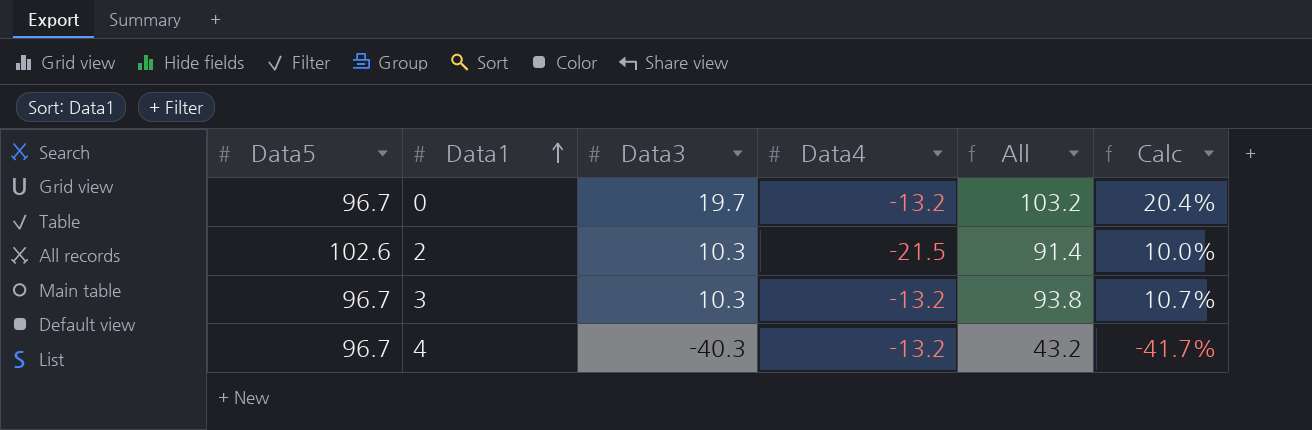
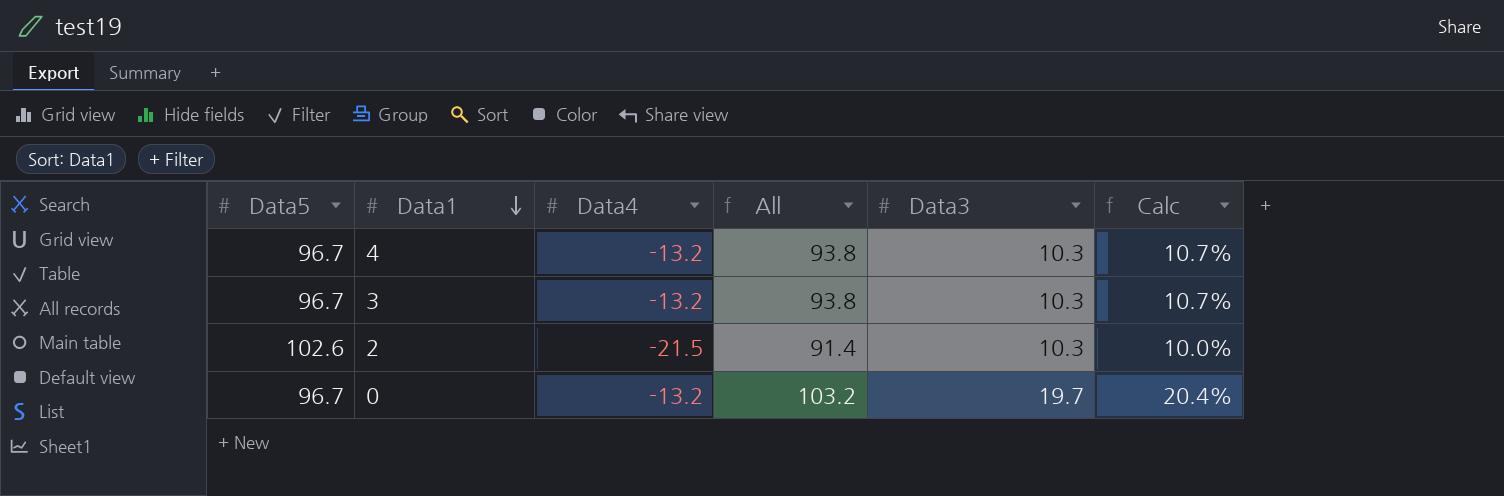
row order: Data1 ascending -> Data1 descending
column Data3 | position: 3 -> 5
4 | All: 43.2 -> 93.8
4 | Data3: -40.3 -> 10.3
4 | Calc: -41.7% -> 10.7%

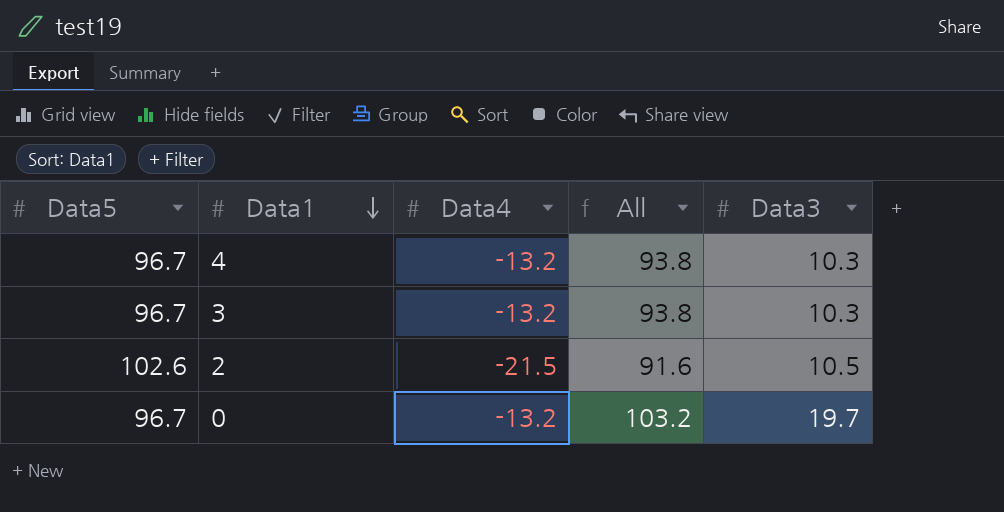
column Calc | formula: [Data3] / [Data5] -> none
2 | All: 91.4 -> 91.6
2 | Data3: 10.3 -> 10.5

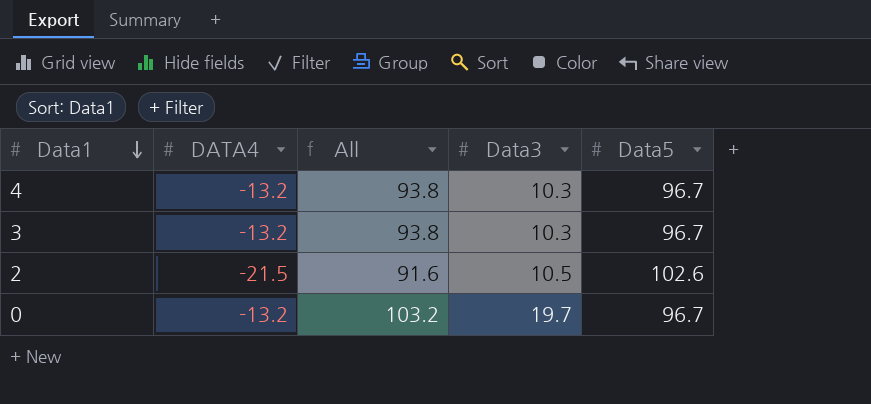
column name: Data4 -> DATA4
column Data5 | position: 1 -> 5

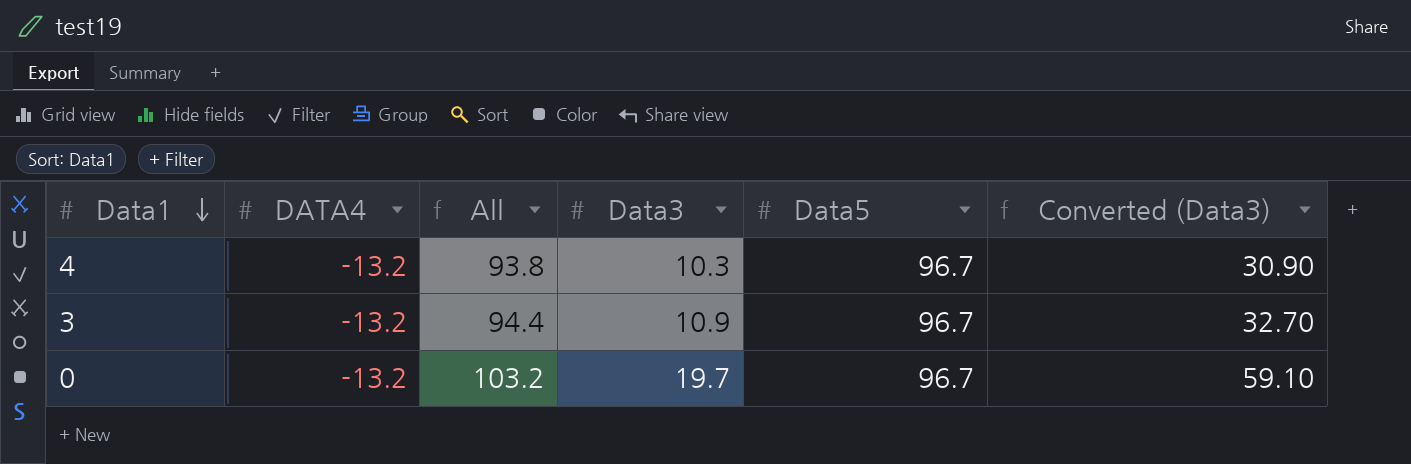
column Converted (Data3) | formula: none -> [Data3] * 3
row 2: -21.5 | 91.6 | 10.5 | 102.6 -> none
3 | All: 93.8 -> 94.4
3 | Data3: 10.3 -> 10.9

